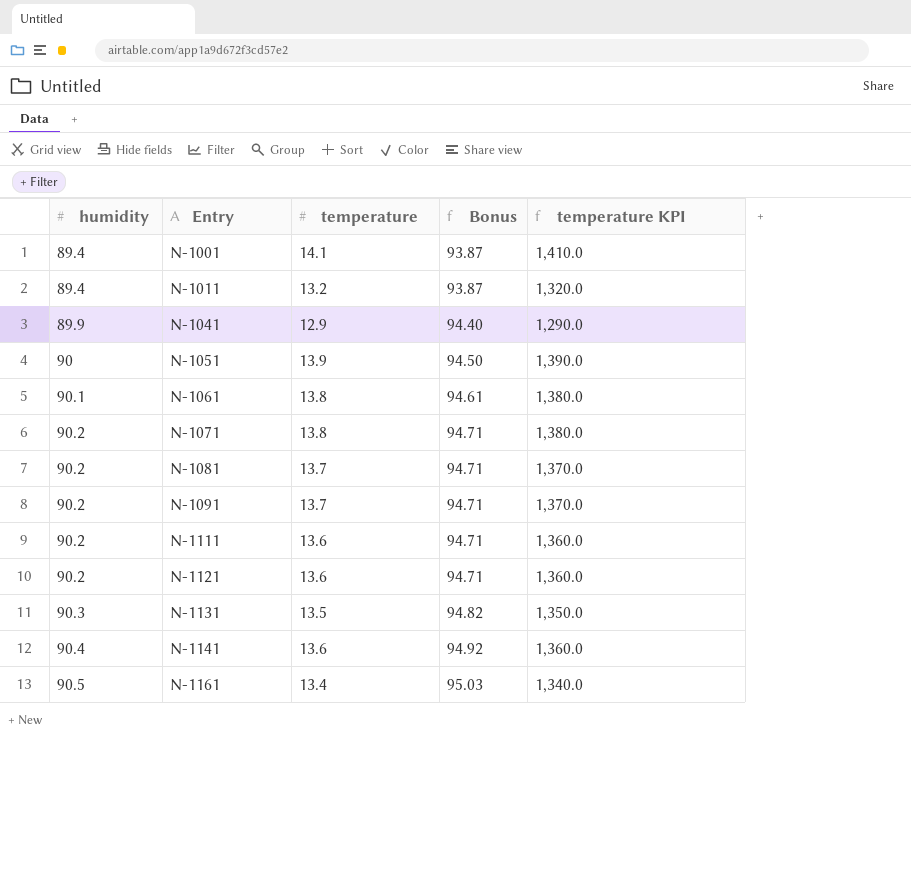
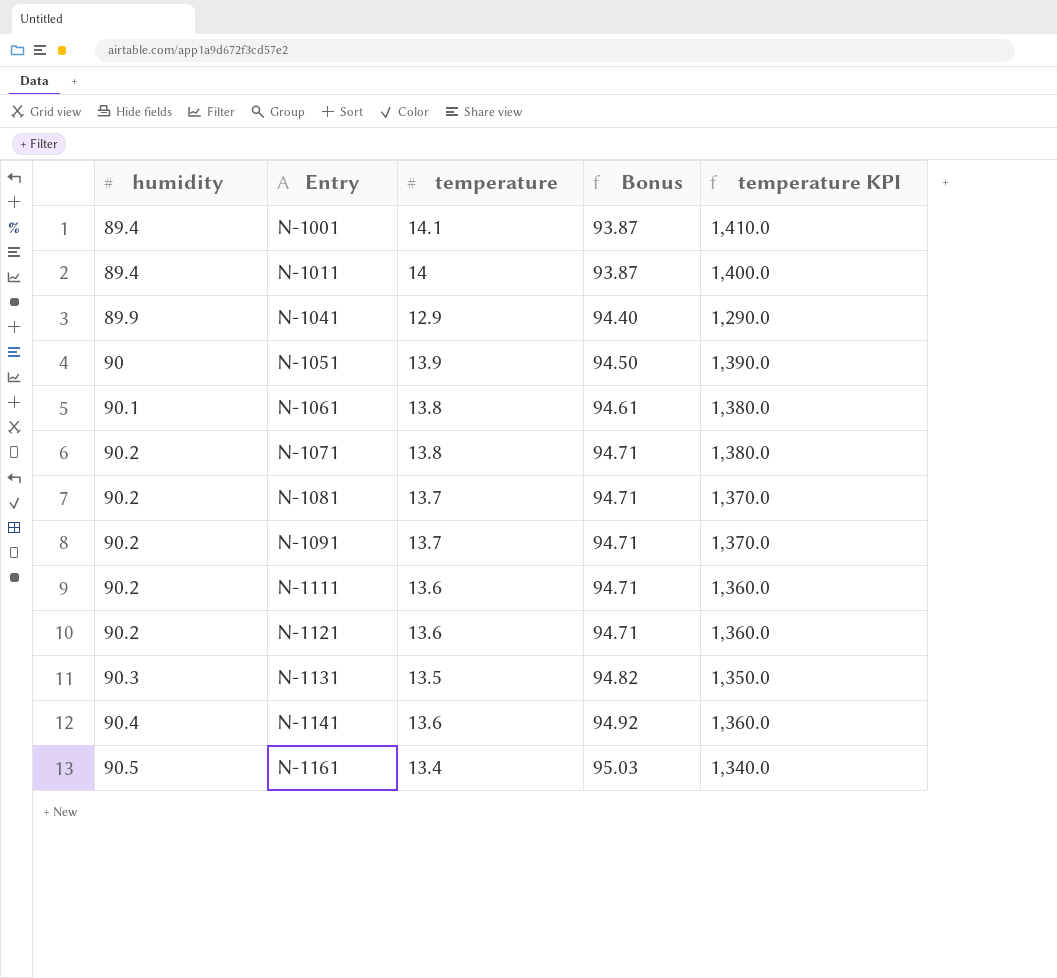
N-1011 | temperature: 13.2 -> 14
N-1011 | temperature KPI: 1,320.0 -> 1,400.0

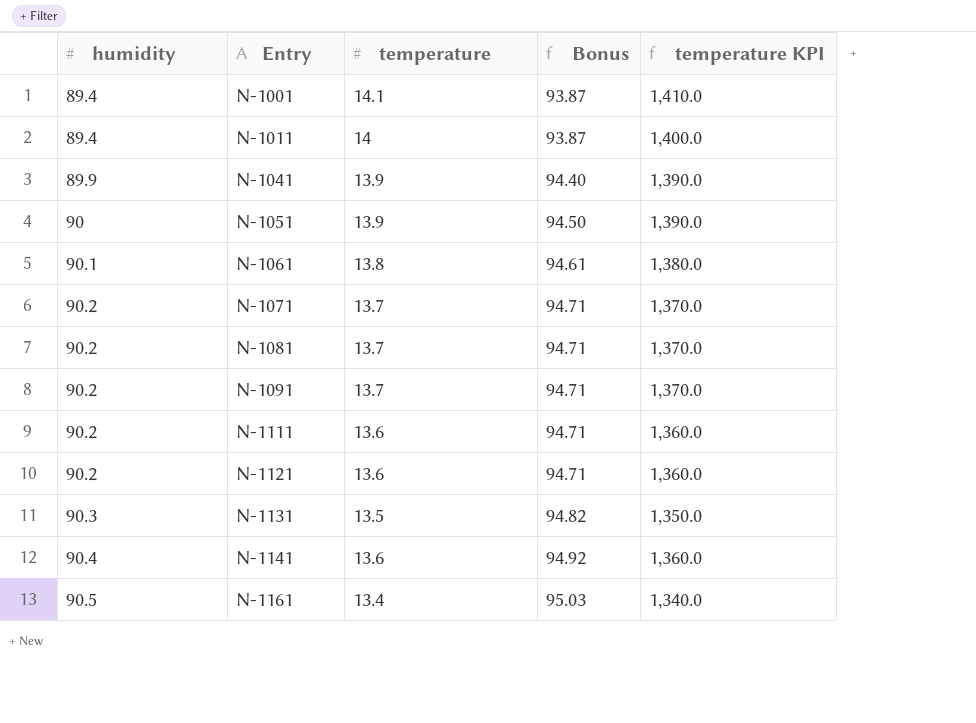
N-1041 | temperature: 12.9 -> 13.9
N-1041 | temperature KPI: 1,290.0 -> 1,390.0
N-1071 | temperature: 13.8 -> 13.7
N-1071 | temperature KPI: 1,380.0 -> 1,370.0

